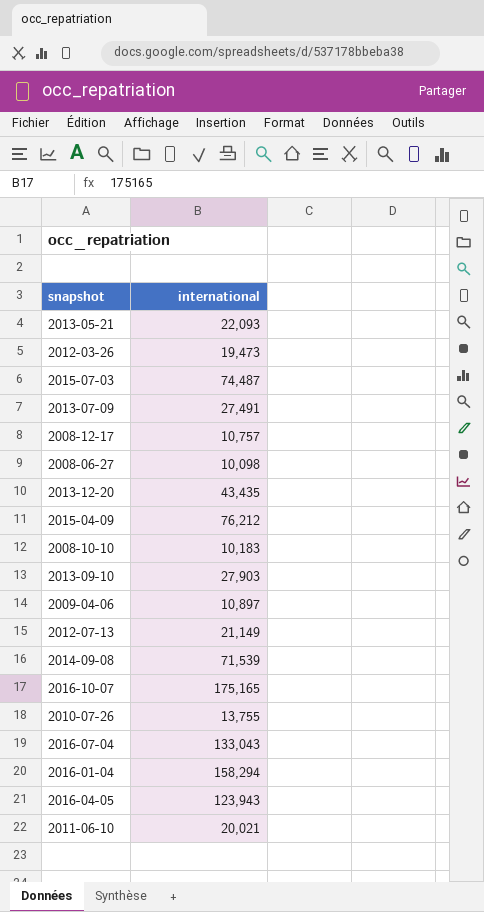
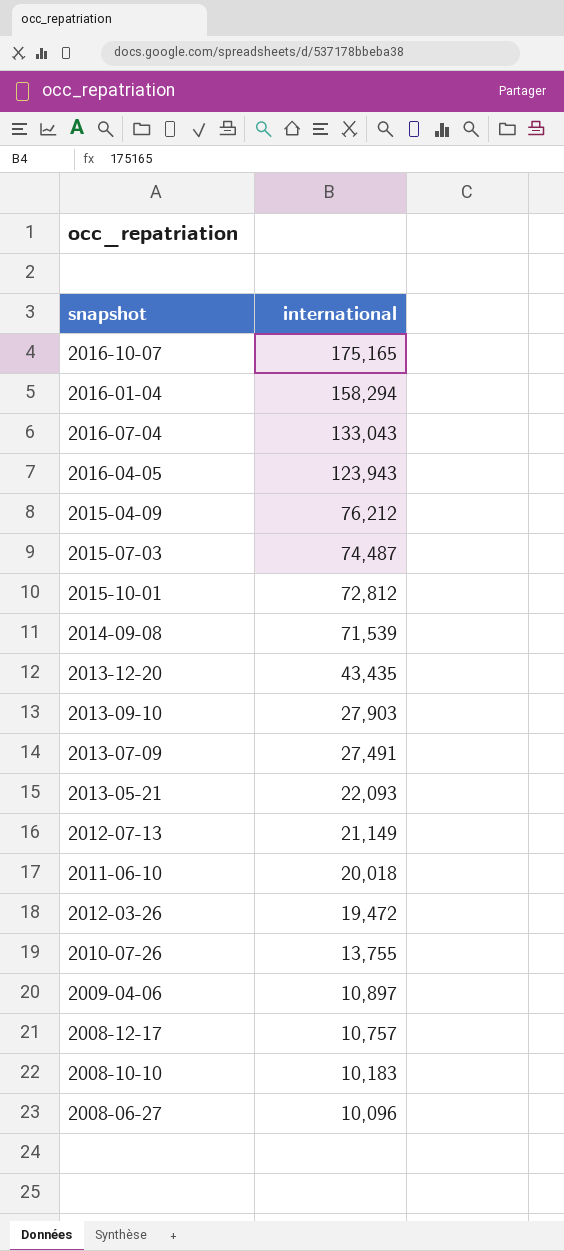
row order: none -> international descending
row 2015-10-01: none -> 72,812
2011-06-10 | international: 20,021 -> 20,018
2012-03-26 | international: 19,473 -> 19,472
2008-06-27 | international: 10,098 -> 10,096

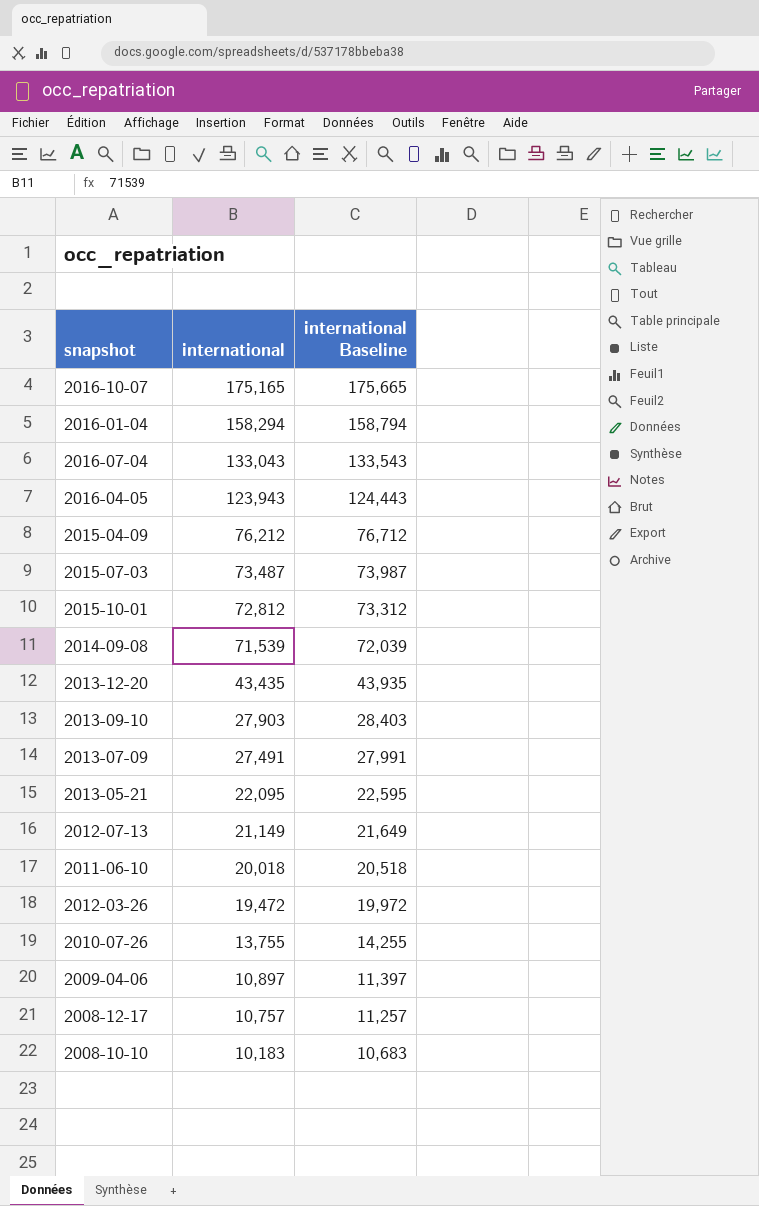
column international Baseline | formula: none -> [international] + 500
row 2008-06-27: 10,096 -> none
2015-07-03 | international: 74,487 -> 73,487
2013-05-21 | international: 22,093 -> 22,095

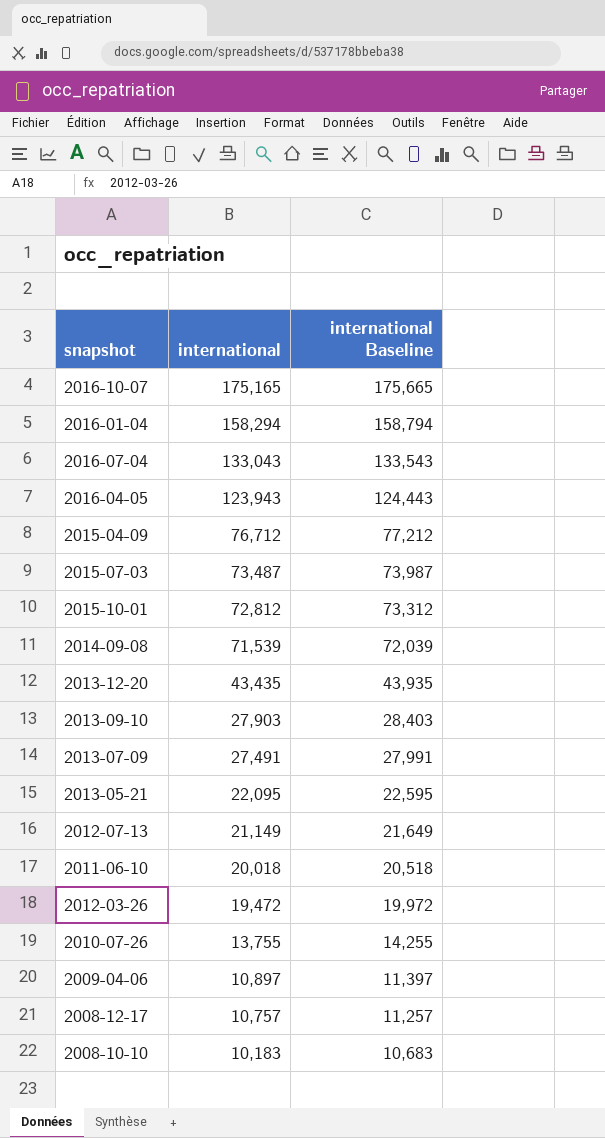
2015-04-09 | international: 76,212 -> 76,712
2015-04-09 | international Baseline: 76,712 -> 77,212

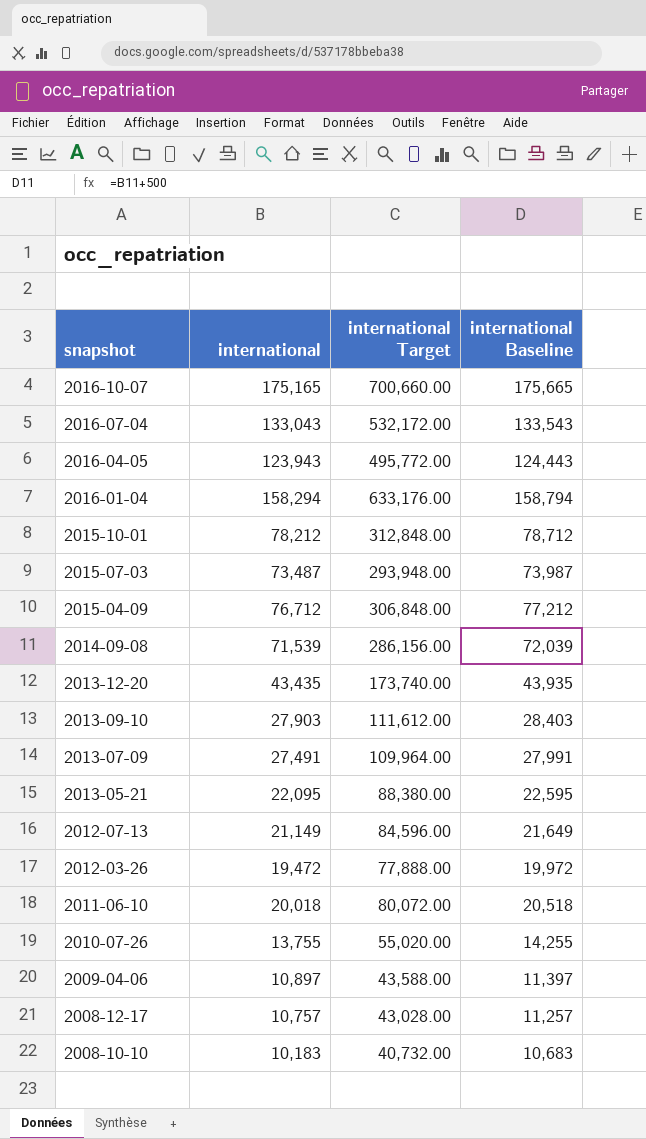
row order: international descending -> snapshot descending
column international Target | formula: none -> [international] * 4
2015-10-01 | international: 72,812 -> 78,212
2015-10-01 | international Baseline: 73,312 -> 78,712

